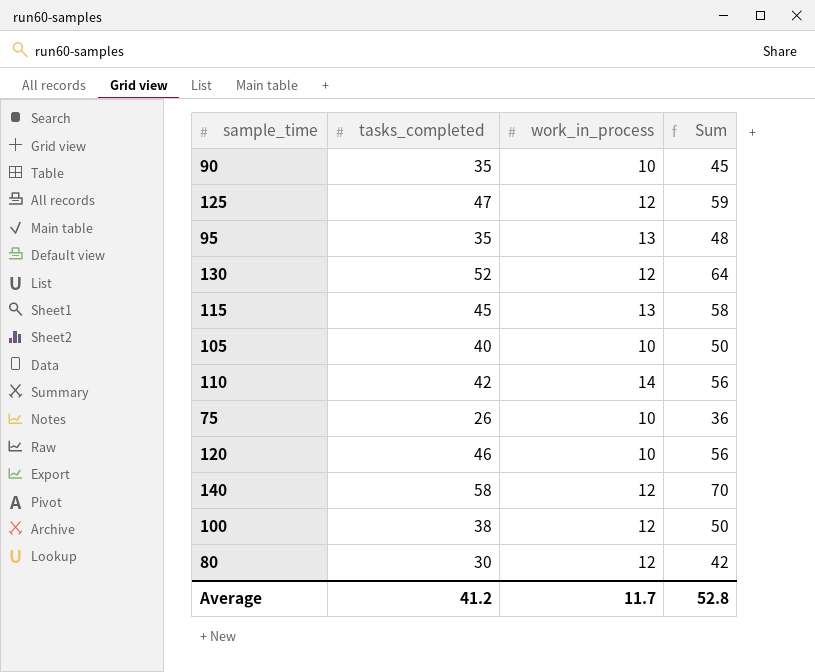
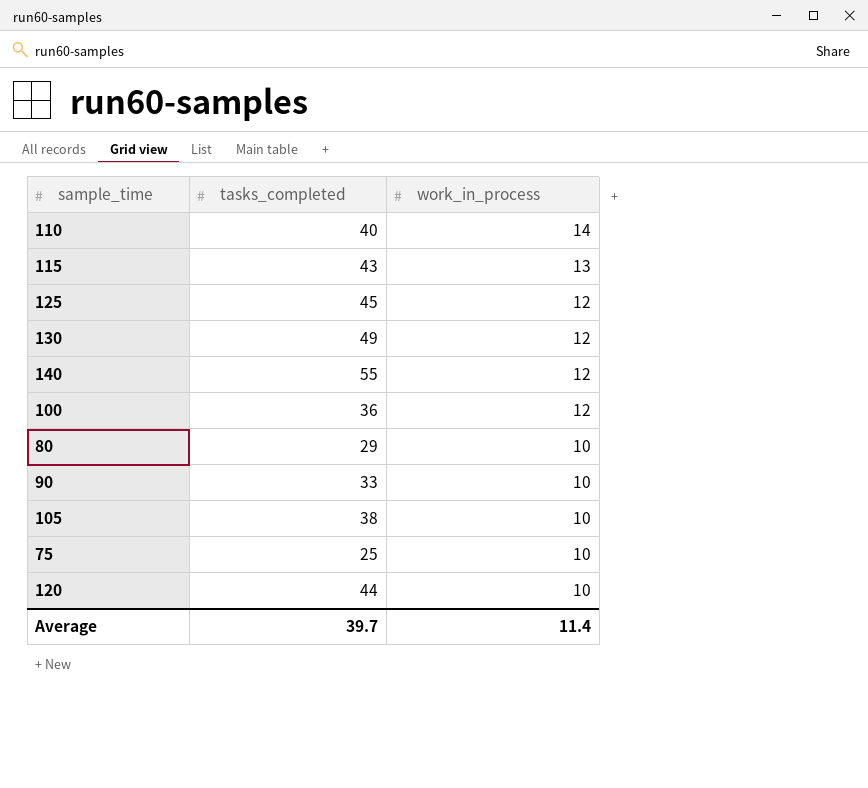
row order: none -> work_in_process descending
column Sum | formula: [tasks_completed] + [work_in_process] -> none
row 95: 35 | 13 | 48 -> none
110 | tasks_completed: 42 -> 40
115 | tasks_completed: 45 -> 43
125 | tasks_completed: 47 -> 45
130 | tasks_completed: 52 -> 49
140 | tasks_completed: 58 -> 55
100 | tasks_completed: 38 -> 36
80 | tasks_completed: 30 -> 29
80 | work_in_process: 12 -> 10
90 | tasks_completed: 35 -> 33
105 | tasks_completed: 40 -> 38
75 | tasks_completed: 26 -> 25
120 | tasks_completed: 46 -> 44
Average | tasks_completed: 41.2 -> 39.7
Average | work_in_process: 11.7 -> 11.4

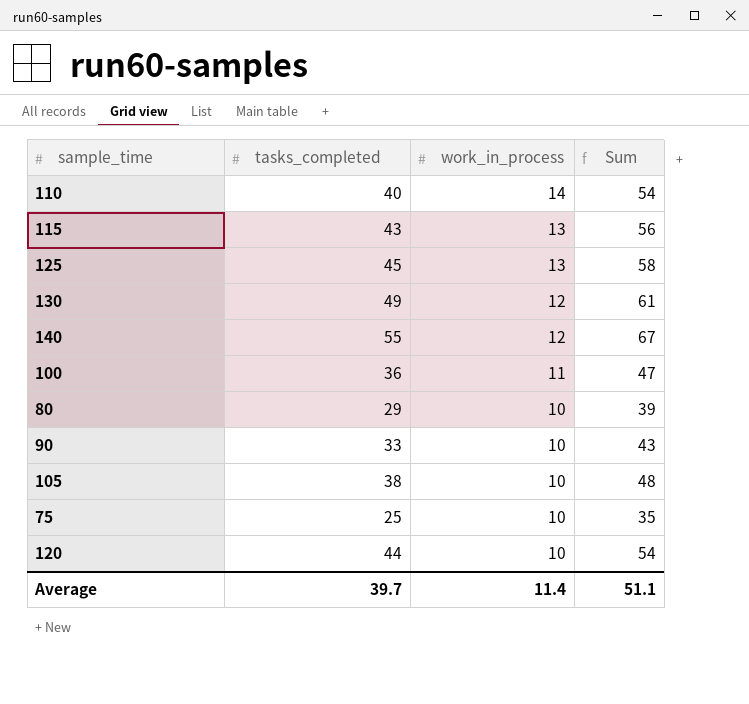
column Sum | formula: none -> [tasks_completed] + [work_in_process]
125 | work_in_process: 12 -> 13
100 | work_in_process: 12 -> 11

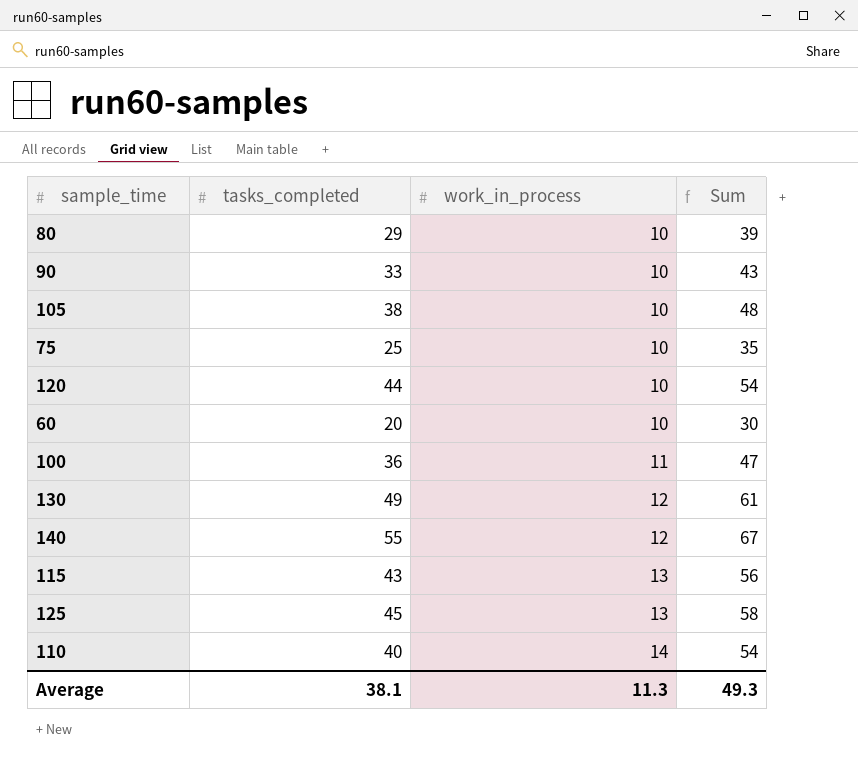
row order: work_in_process descending -> work_in_process ascending
row 60: none -> 20 | 10 | 30
Average | tasks_completed: 39.7 -> 38.1
Average | work_in_process: 11.4 -> 11.3
Average | Sum: 51.1 -> 49.3

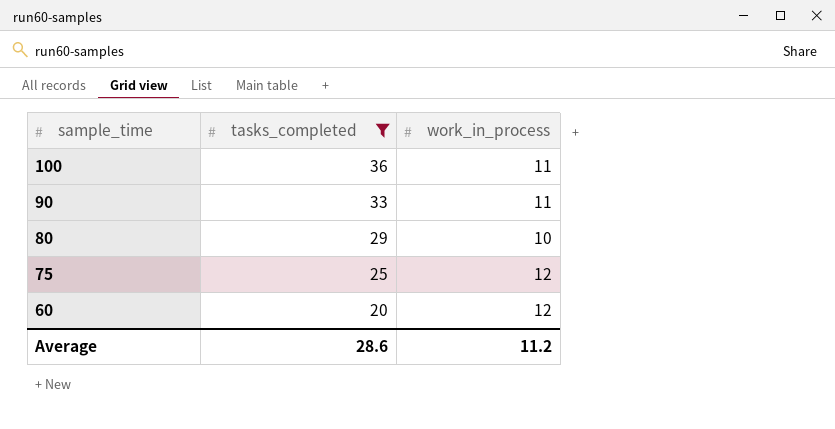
filter: none -> tasks_completed <= 36
row order: work_in_process ascending -> sample_time descending
column Sum | formula: [tasks_completed] + [work_in_process] -> none
90 | work_in_process: 10 -> 11
75 | work_in_process: 10 -> 12
60 | work_in_process: 10 -> 12
Average | tasks_completed: 38.1 -> 28.6
Average | work_in_process: 11.3 -> 11.2

